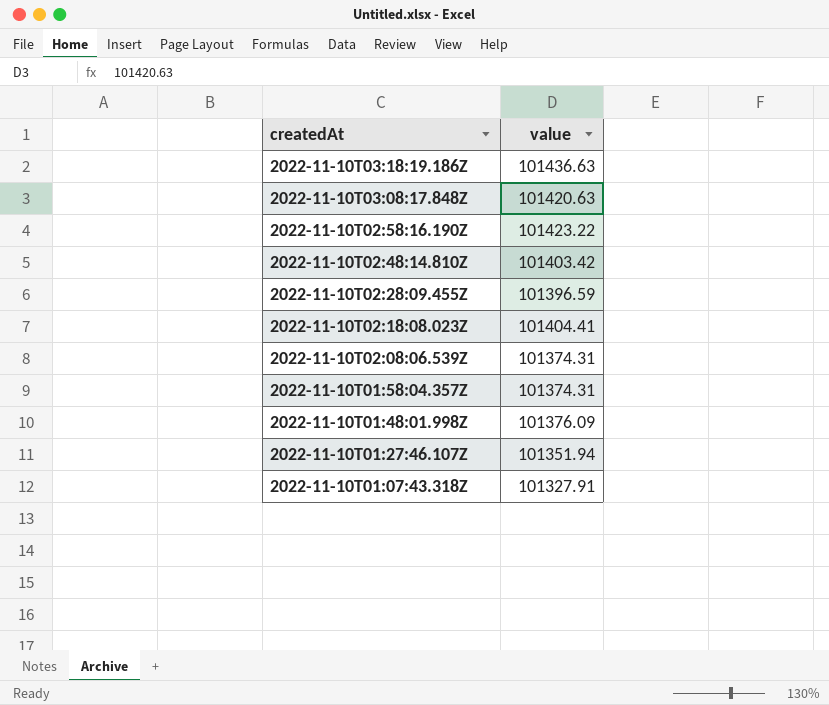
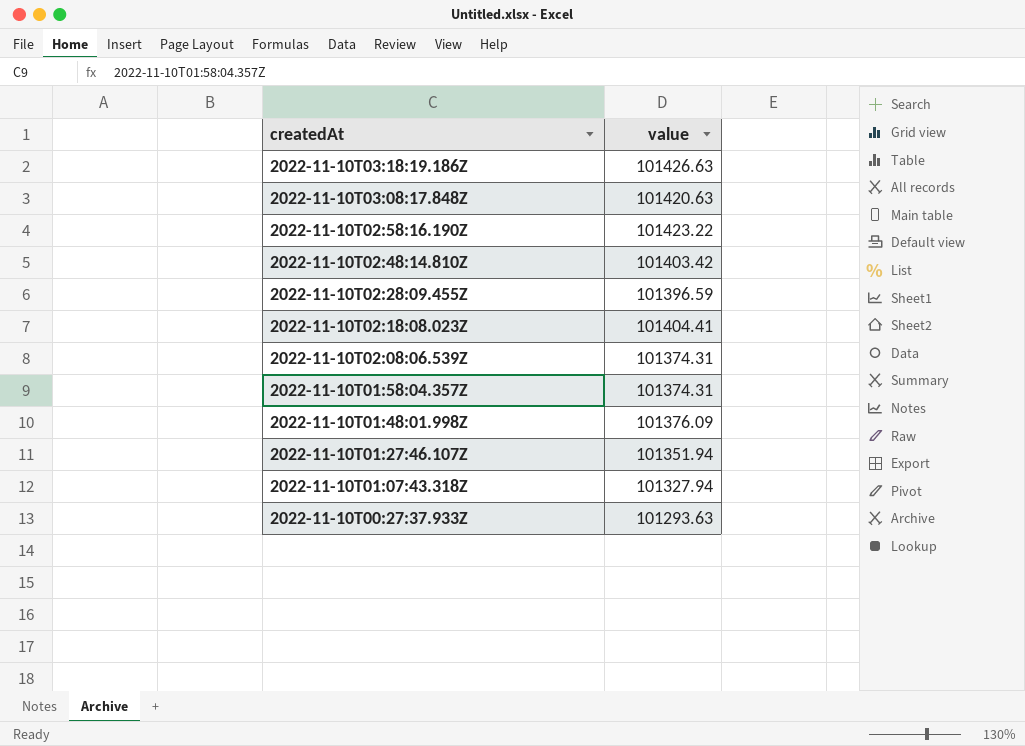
2022-11-10T03:18:19.186Z | value: 101436.63 -> 101426.63
2022-11-10T01:07:43.318Z | value: 101327.91 -> 101327.94
row 2022-11-10T00:27:37.933Z: none -> 101293.63

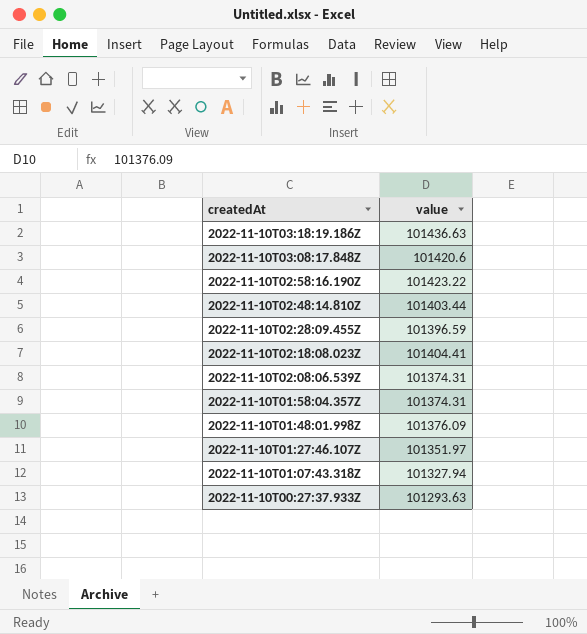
2022-11-10T03:18:19.186Z | value: 101426.63 -> 101436.63
2022-11-10T03:08:17.848Z | value: 101420.63 -> 101420.6
2022-11-10T02:48:14.810Z | value: 101403.42 -> 101403.44
2022-11-10T01:27:46.107Z | value: 101351.94 -> 101351.97

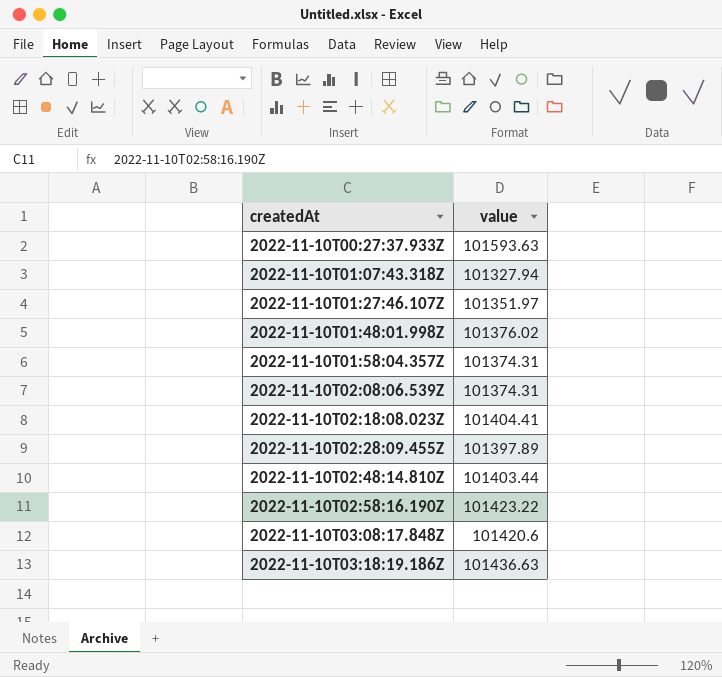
row order: createdAt descending -> createdAt ascending
2022-11-10T00:27:37.933Z | value: 101293.63 -> 101593.63
2022-11-10T01:48:01.998Z | value: 101376.09 -> 101376.02
2022-11-10T02:28:09.455Z | value: 101396.59 -> 101397.89

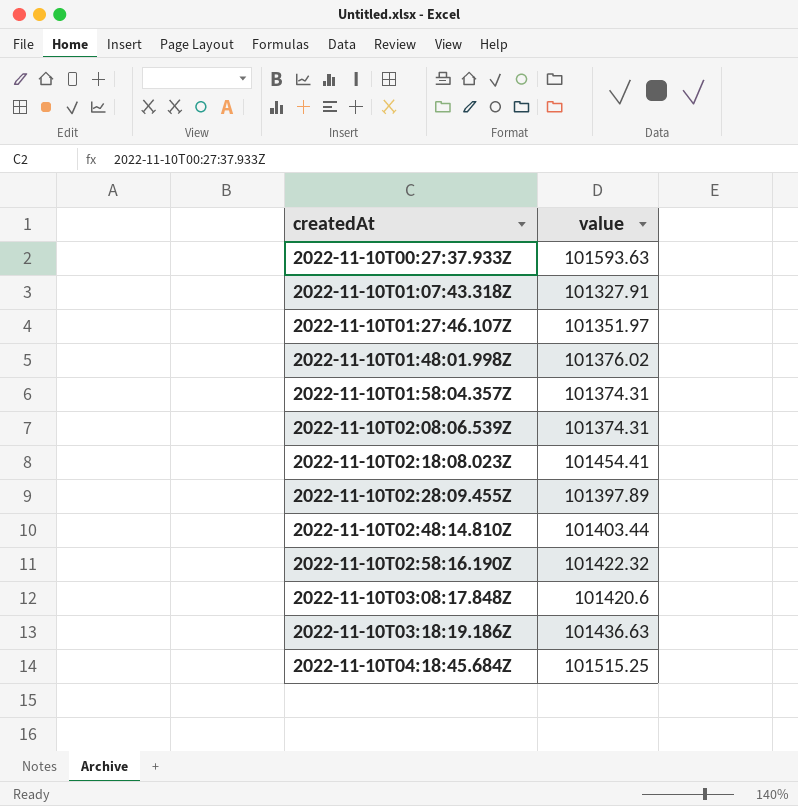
2022-11-10T01:07:43.318Z | value: 101327.94 -> 101327.91
2022-11-10T02:18:08.023Z | value: 101404.41 -> 101454.41
2022-11-10T02:58:16.190Z | value: 101423.22 -> 101422.32
row 2022-11-10T04:18:45.684Z: none -> 101515.25

